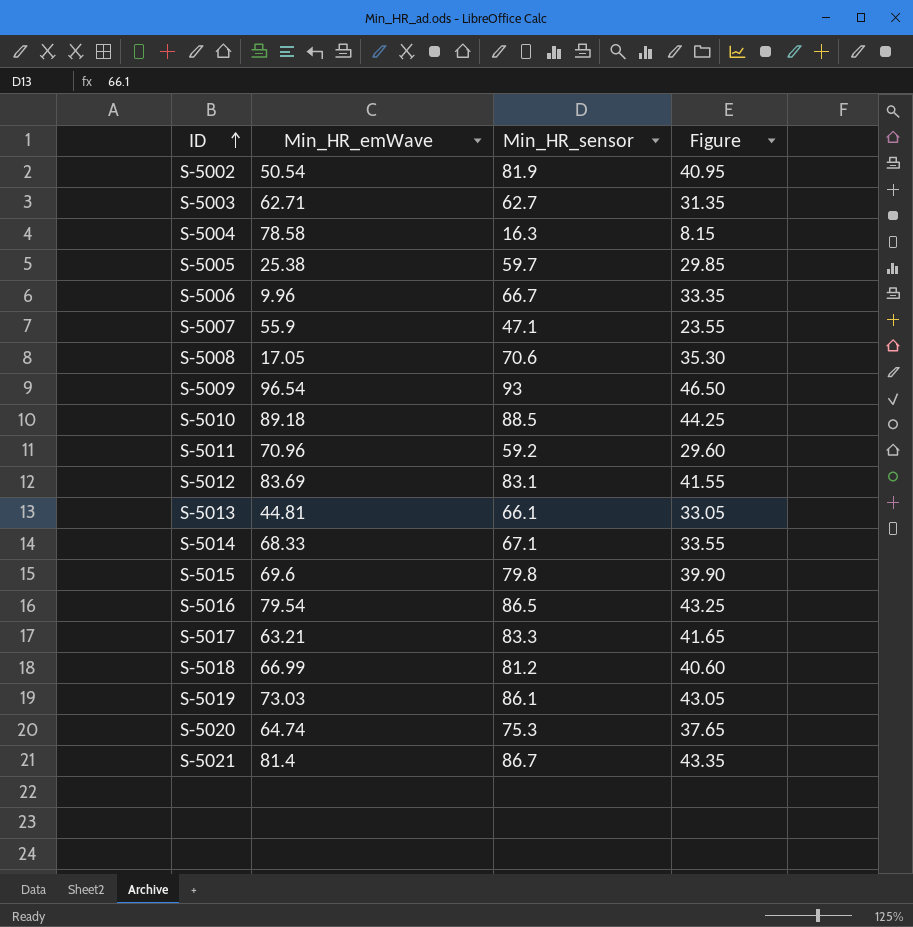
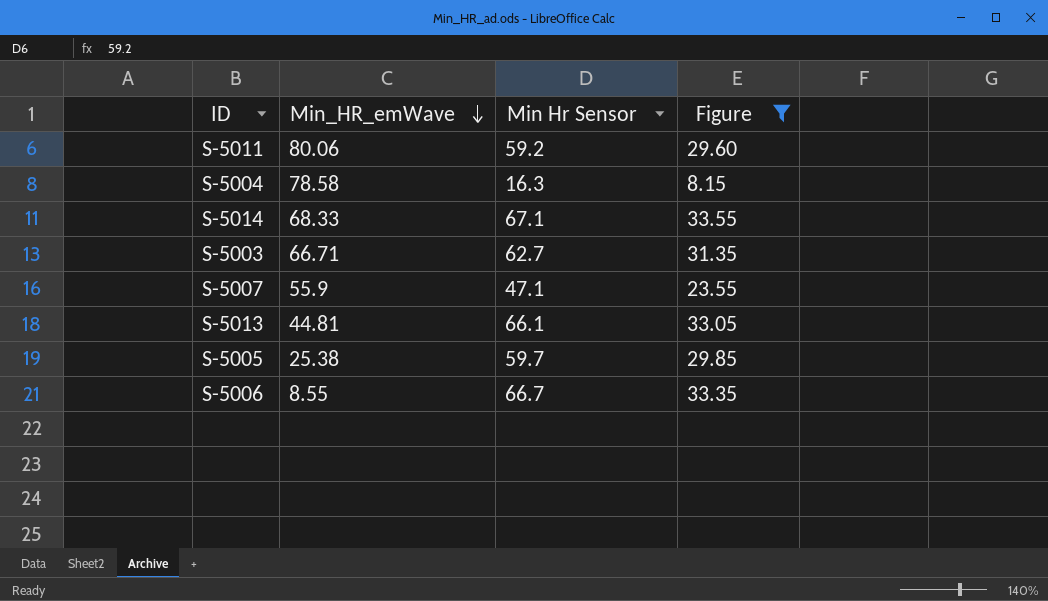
filter: none -> Figure <= 33.55
row order: ID ascending -> Min_HR_emWave descending
column name: Min_HR_sensor -> Min Hr Sensor
S-5011 | Min_HR_emWave: 70.96 -> 80.06
S-5003 | Min_HR_emWave: 62.71 -> 66.71
S-5006 | Min_HR_emWave: 9.96 -> 8.55

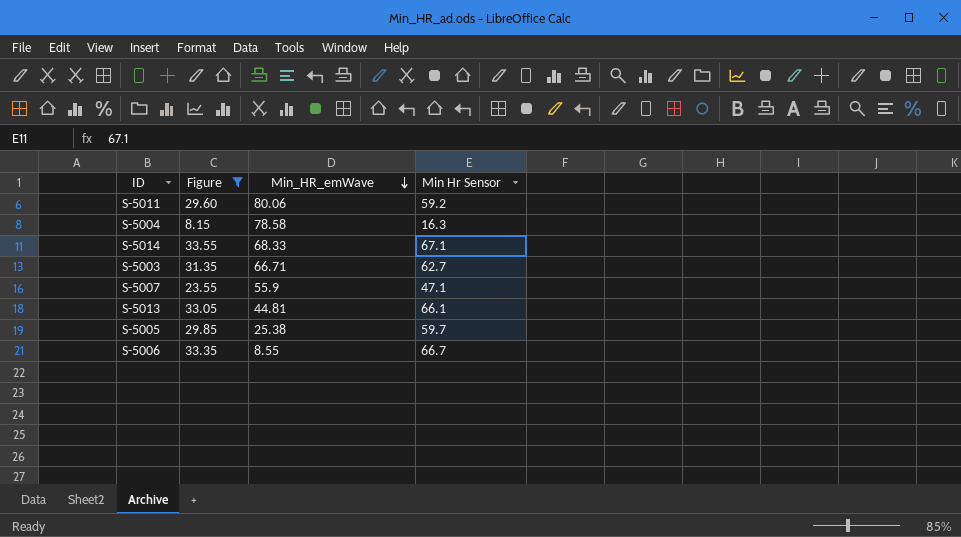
column Figure | position: 4 -> 2

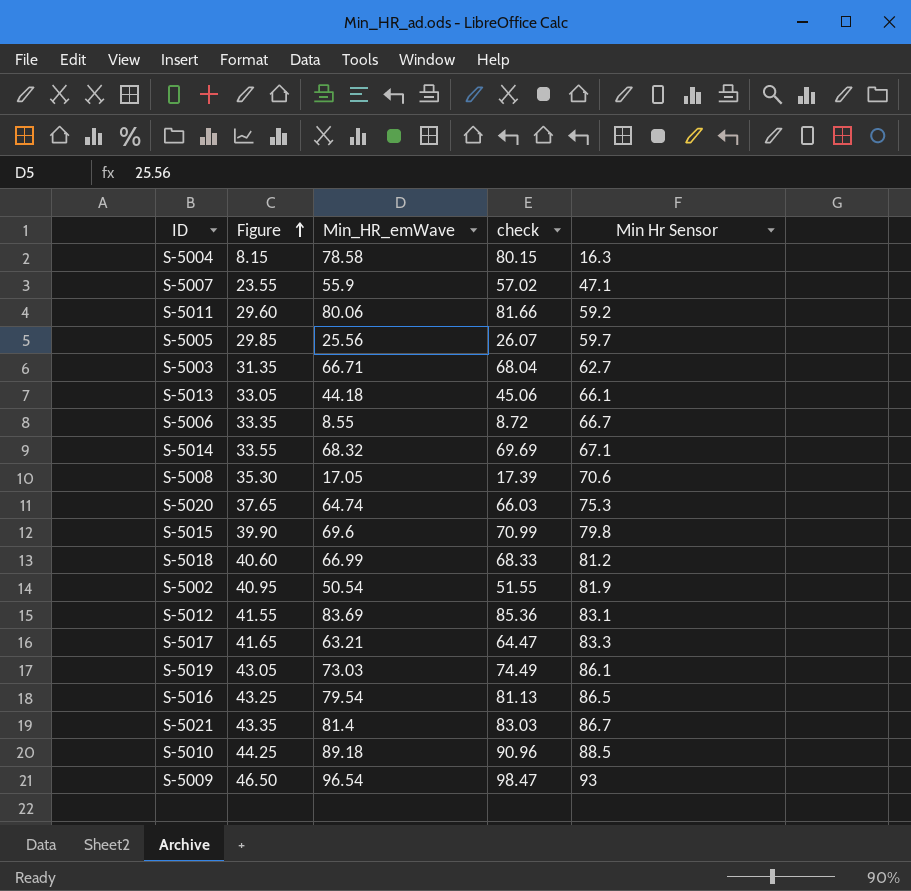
filter: Figure <= 33.55 -> none
row order: Min_HR_emWave descending -> Figure ascending
column check | formula: none -> [Min_HR_emWave] * 1.02
S-5005 | Min_HR_emWave: 25.38 -> 25.56
S-5013 | Min_HR_emWave: 44.81 -> 44.18
S-5014 | Min_HR_emWave: 68.33 -> 68.32

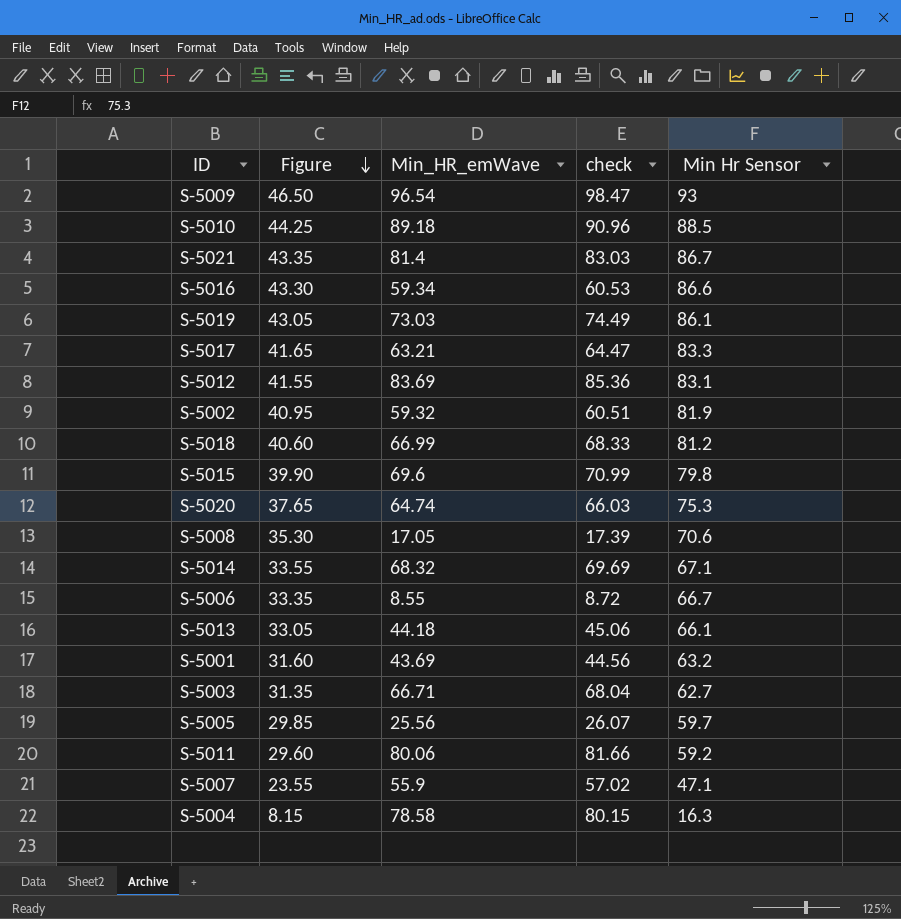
row order: Figure ascending -> Figure descending
S-5016 | Figure: 43.25 -> 43.30
S-5016 | Min_HR_emWave: 79.54 -> 59.34
S-5016 | check: 81.13 -> 60.53
S-5016 | Min Hr Sensor: 86.5 -> 86.6
S-5002 | Min_HR_emWave: 50.54 -> 59.32
S-5002 | check: 51.55 -> 60.51
row S-5001: none -> 31.60 | 43.69 | 44.56 | 63.2

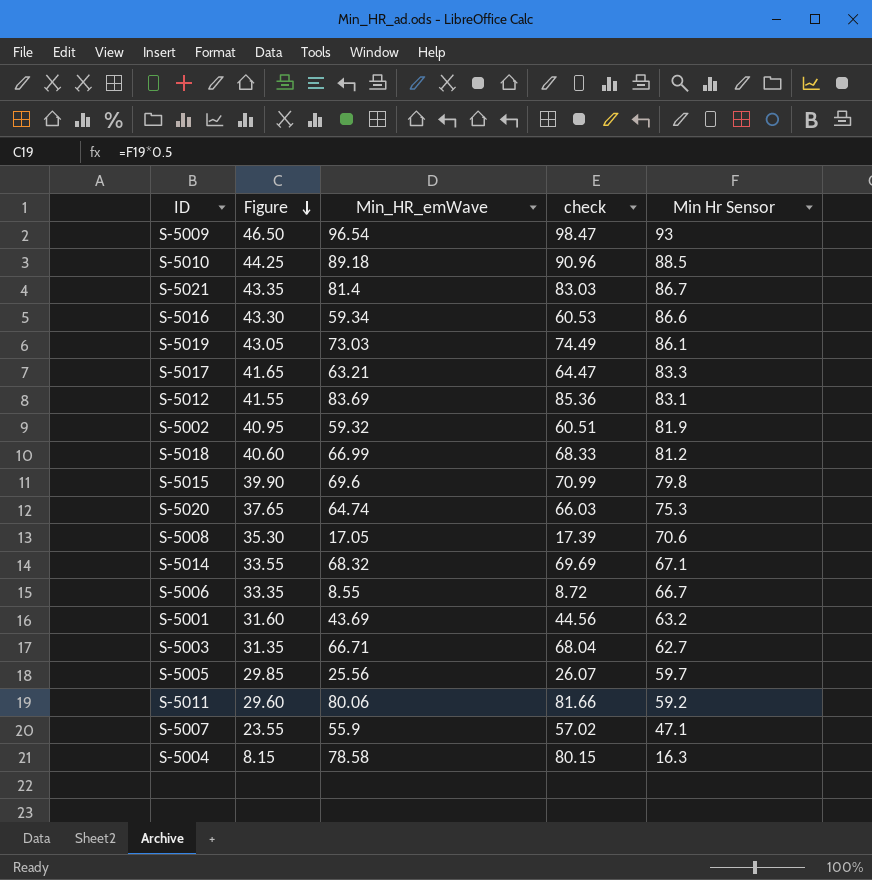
row S-5013: 33.05 | 44.18 | 45.06 | 66.1 -> none

